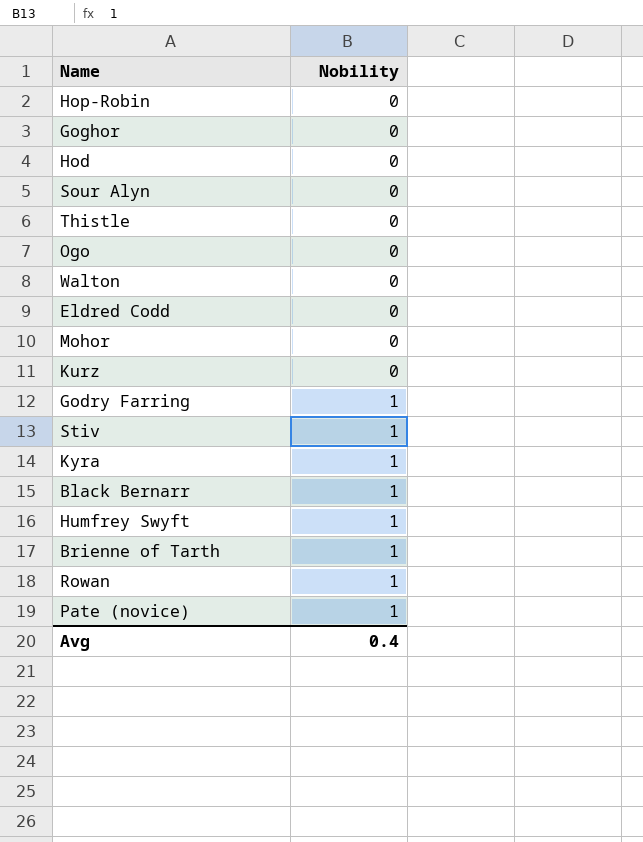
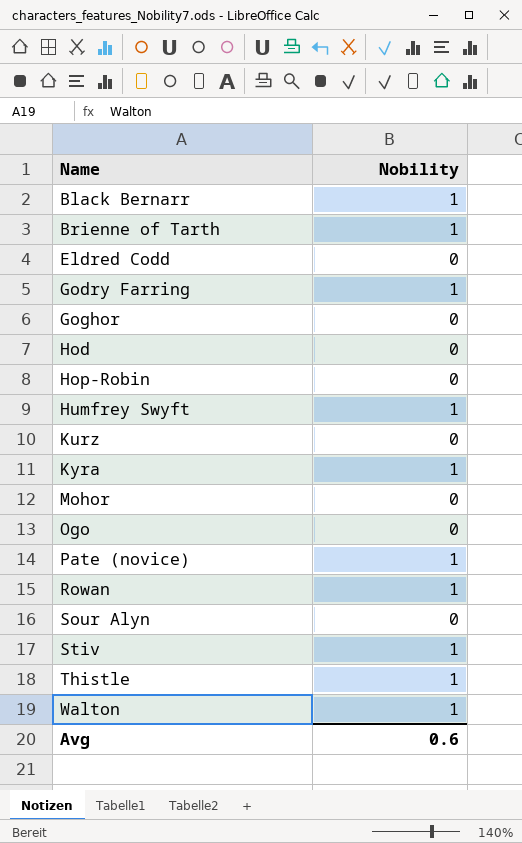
row order: Nobility ascending -> Name ascending
Thistle | Nobility: 0 -> 1
Walton | Nobility: 0 -> 1
Avg | Nobility: 0.4 -> 0.6

